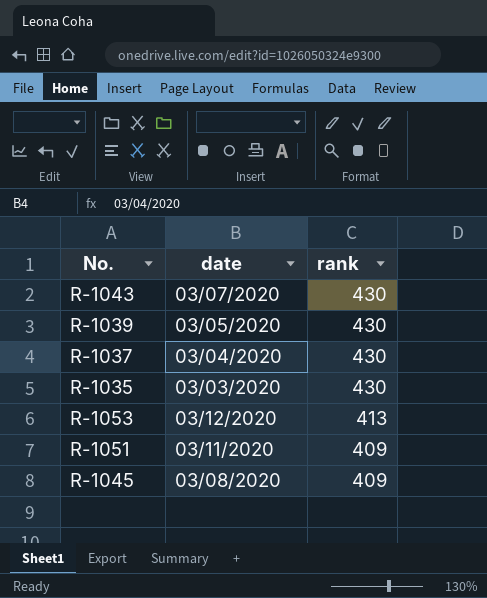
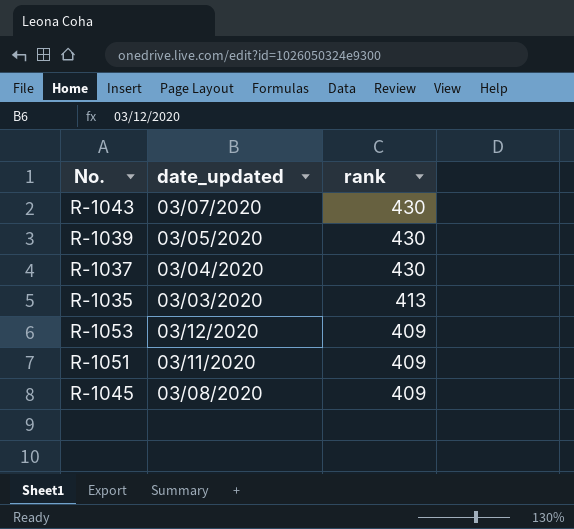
column name: date -> date_updated
R-1035 | rank: 430 -> 413
R-1053 | rank: 413 -> 409

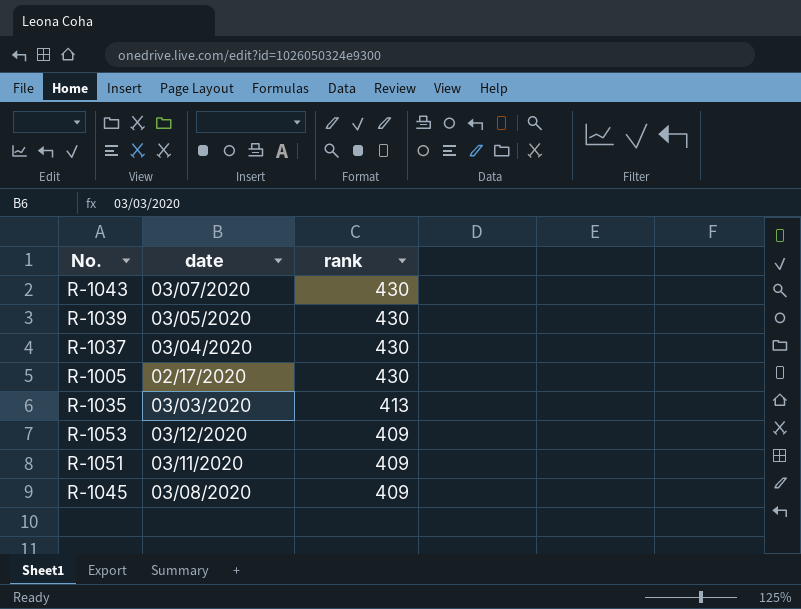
column name: date_updated -> date
row R-1005: none -> 02/17/2020 | 430

